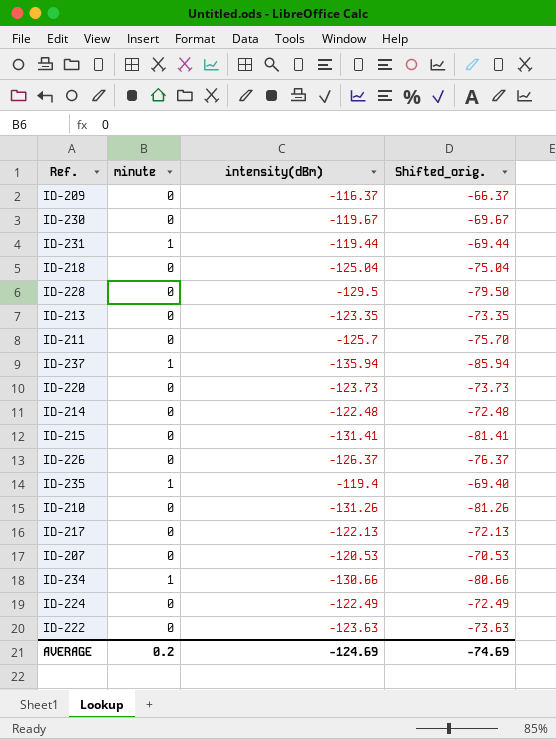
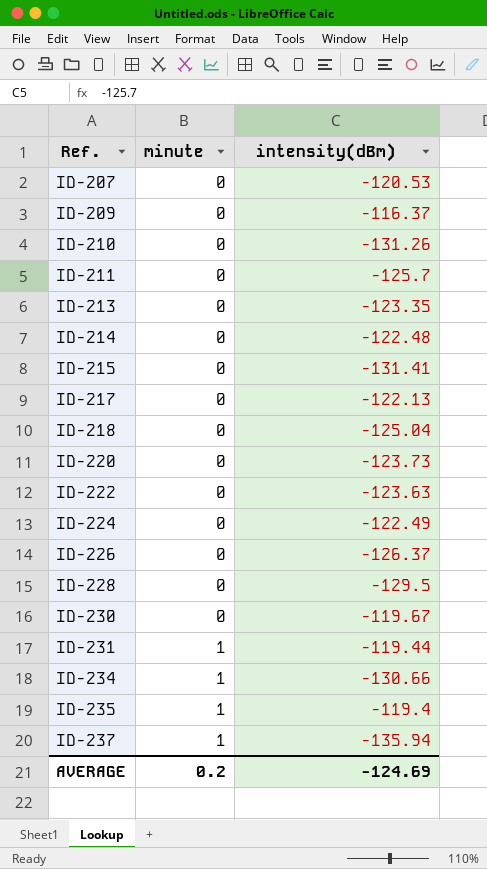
row order: none -> Ref. ascending
column Shifted_orig. | formula: [intensity(dBm)] + 50 -> none

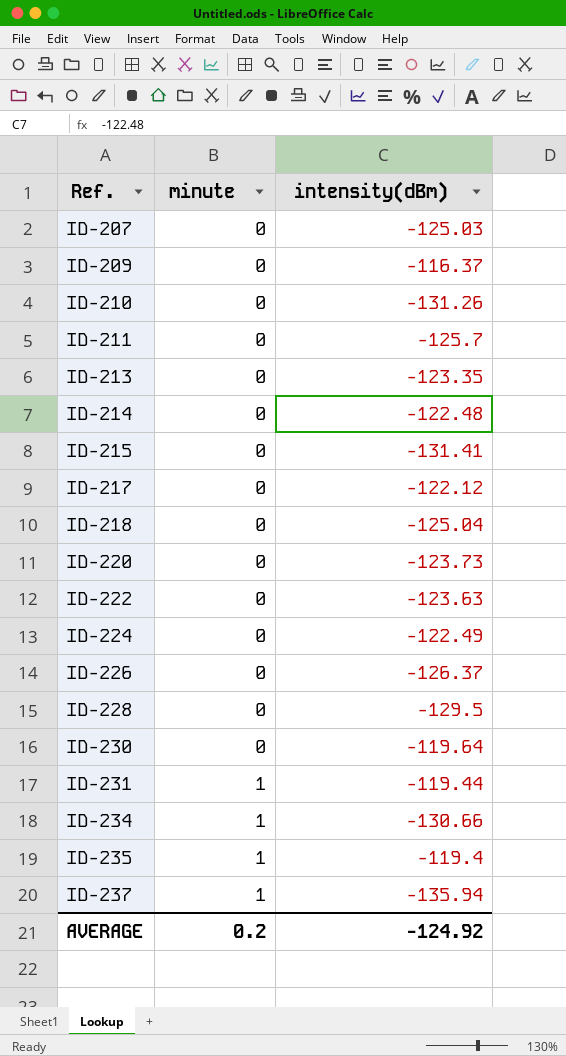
ID-207 | intensity(dBm): -120.53 -> -125.03
ID-217 | intensity(dBm): -122.13 -> -122.12
ID-230 | intensity(dBm): -119.67 -> -119.64
AVERAGE | intensity(dBm): -124.69 -> -124.92

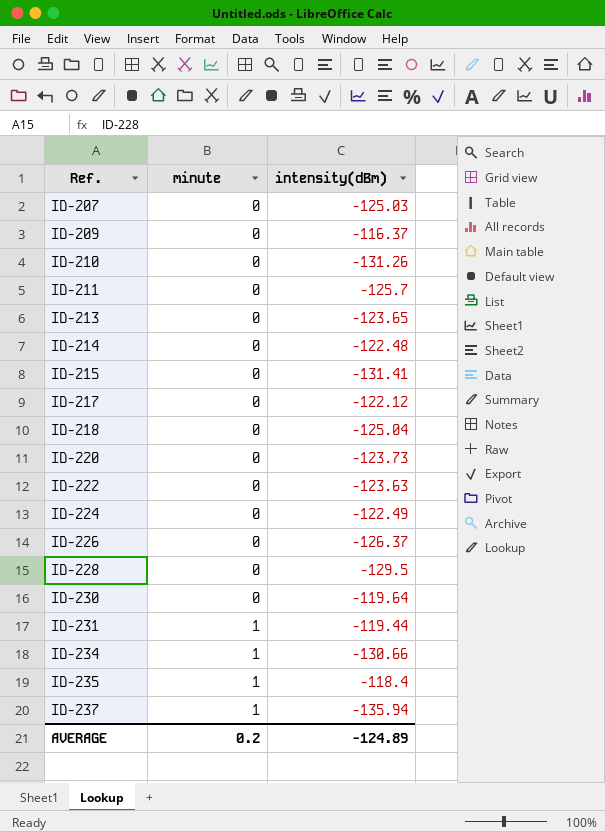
ID-213 | intensity(dBm): -123.35 -> -123.65
ID-235 | intensity(dBm): -119.4 -> -118.4
AVERAGE | intensity(dBm): -124.92 -> -124.89

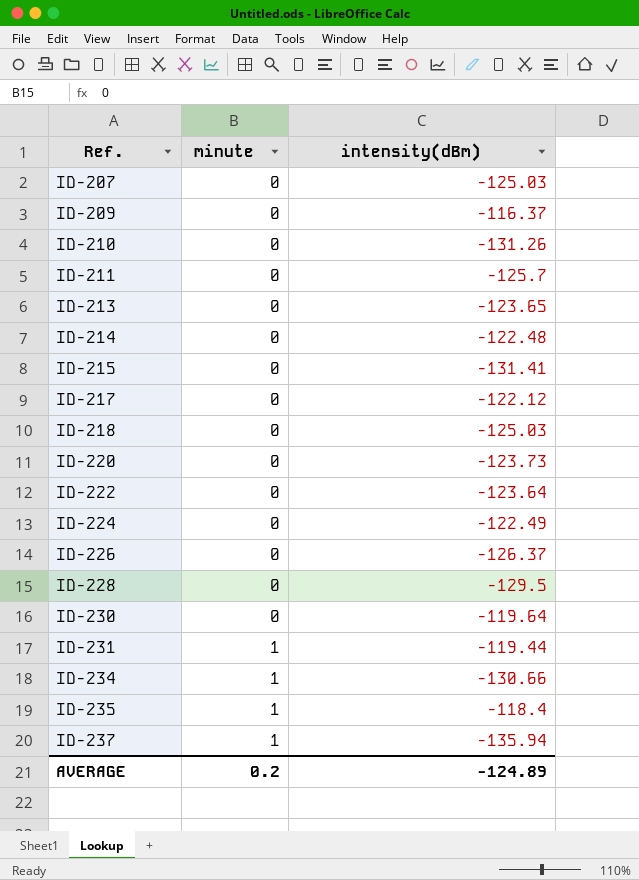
ID-218 | intensity(dBm): -125.04 -> -125.03
ID-222 | intensity(dBm): -123.63 -> -123.64

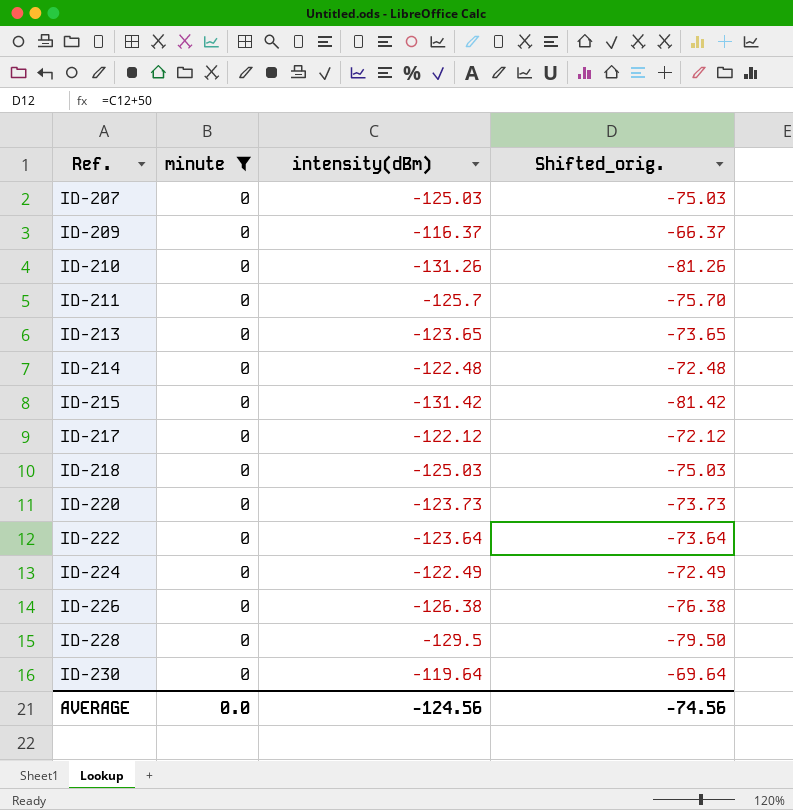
filter: none -> minute = 0
column Shifted_orig. | formula: none -> [intensity(dBm)] + 50
ID-215 | intensity(dBm): -131.41 -> -131.42
ID-226 | intensity(dBm): -126.37 -> -126.38
AVERAGE | minute: 0.2 -> 0.0
AVERAGE | intensity(dBm): -124.89 -> -124.56

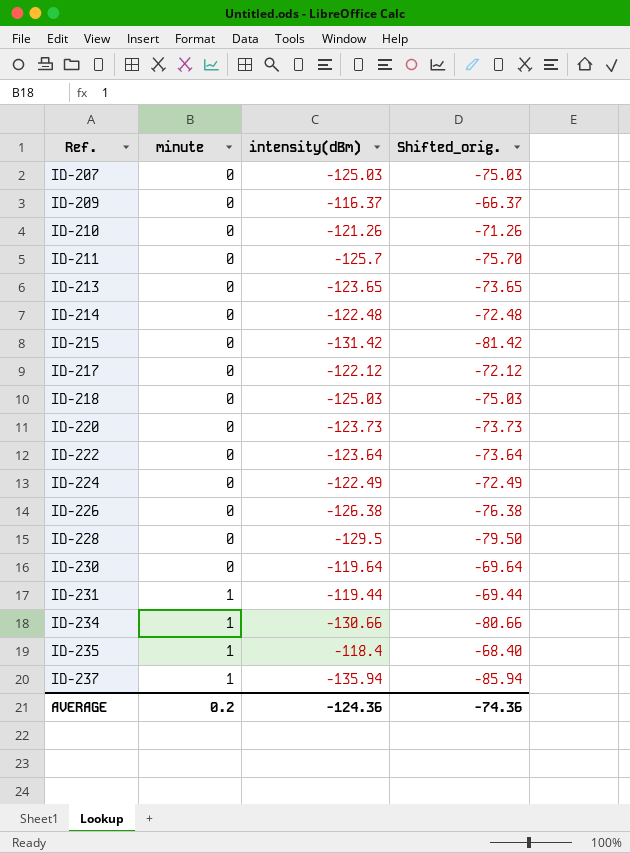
filter: minute = 0 -> none
ID-210 | intensity(dBm): -131.26 -> -121.26
ID-210 | Shifted_orig.: -81.26 -> -71.26
AVERAGE | minute: 0.0 -> 0.2
AVERAGE | intensity(dBm): -124.56 -> -124.36
AVERAGE | Shifted_orig.: -74.56 -> -74.36

